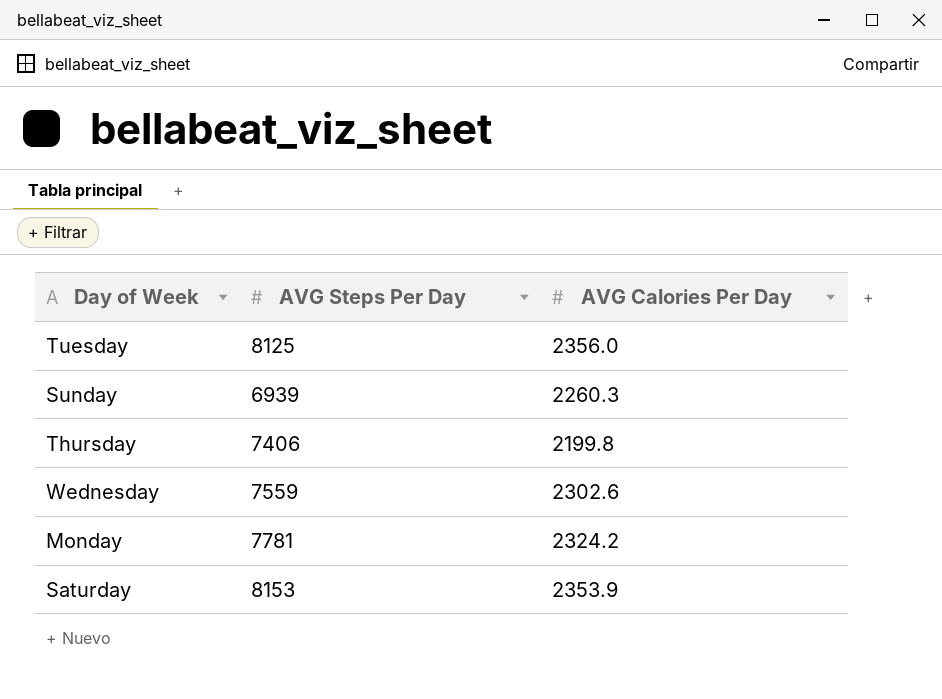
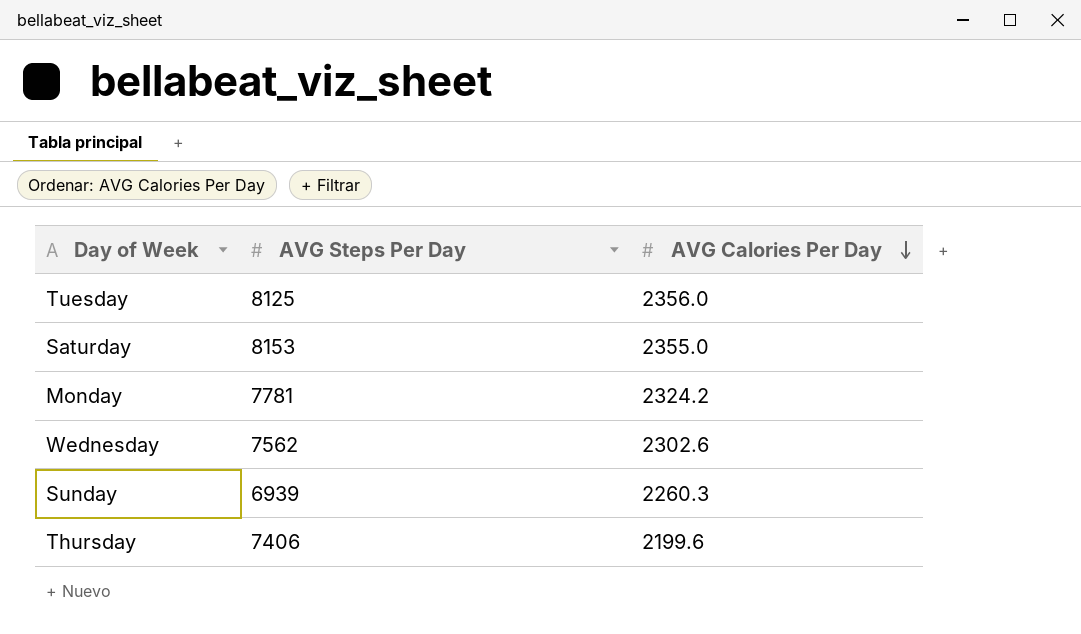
row order: none -> AVG Calories Per Day descending
Saturday | AVG Calories Per Day: 2353.9 -> 2355.0
Wednesday | AVG Steps Per Day: 7559 -> 7562
Thursday | AVG Calories Per Day: 2199.8 -> 2199.6

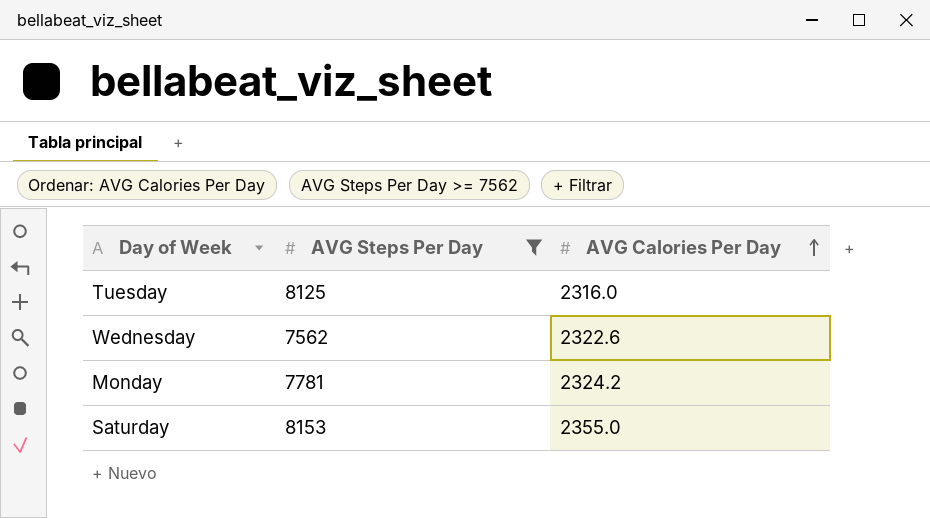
filter: none -> AVG Steps Per Day >= 7562
row order: AVG Calories Per Day descending -> AVG Calories Per Day ascending
Tuesday | AVG Calories Per Day: 2356.0 -> 2316.0
Wednesday | AVG Calories Per Day: 2302.6 -> 2322.6

